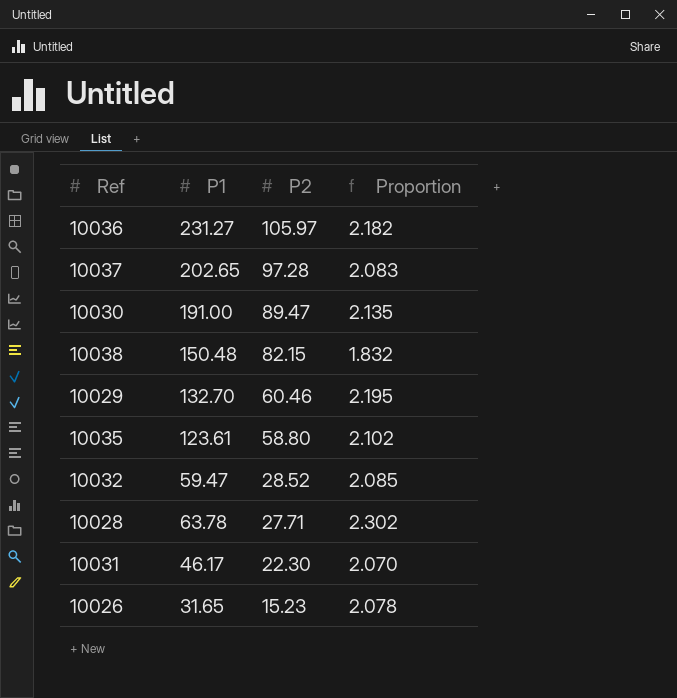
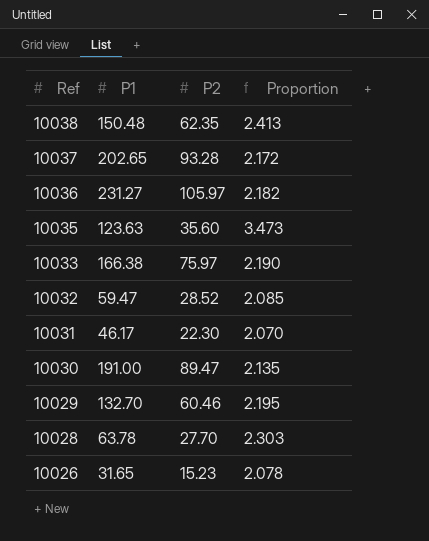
row order: P2 descending -> Ref descending
10038 | P2: 82.15 -> 62.35
10038 | Proportion: 1.832 -> 2.413
10037 | P2: 97.28 -> 93.28
10037 | Proportion: 2.083 -> 2.172
10035 | P1: 123.61 -> 123.63
10035 | P2: 58.80 -> 35.60
10035 | Proportion: 2.102 -> 3.473
row 10033: none -> 166.38 | 75.97 | 2.190
10028 | P2: 27.71 -> 27.70
10028 | Proportion: 2.302 -> 2.303

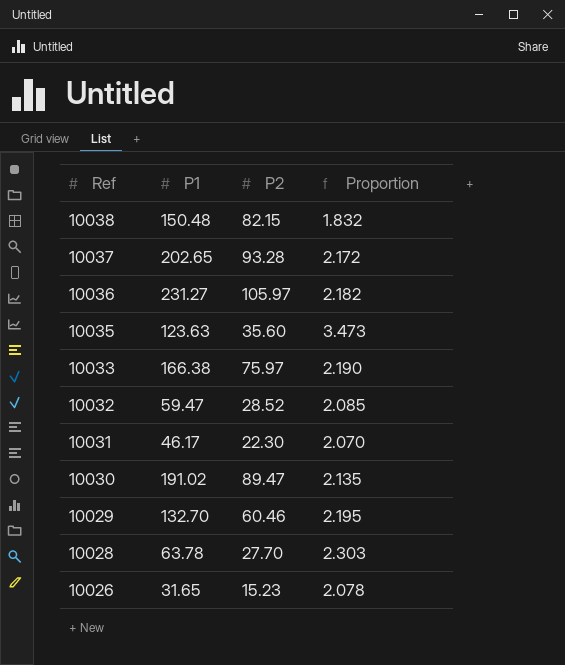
10038 | P2: 62.35 -> 82.15
10038 | Proportion: 2.413 -> 1.832
10030 | P1: 191.00 -> 191.02

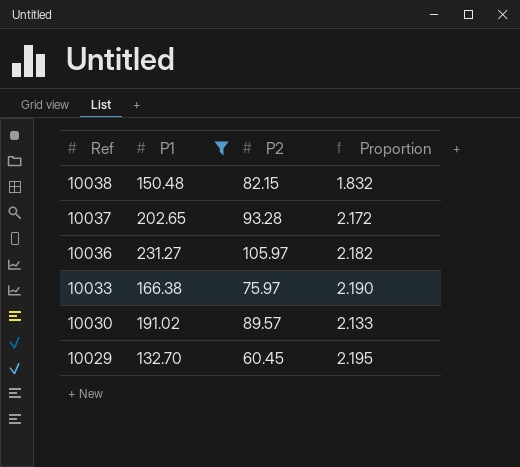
filter: none -> P1 >= 132.70
10030 | P2: 89.47 -> 89.57
10030 | Proportion: 2.135 -> 2.133
10029 | P2: 60.46 -> 60.45

